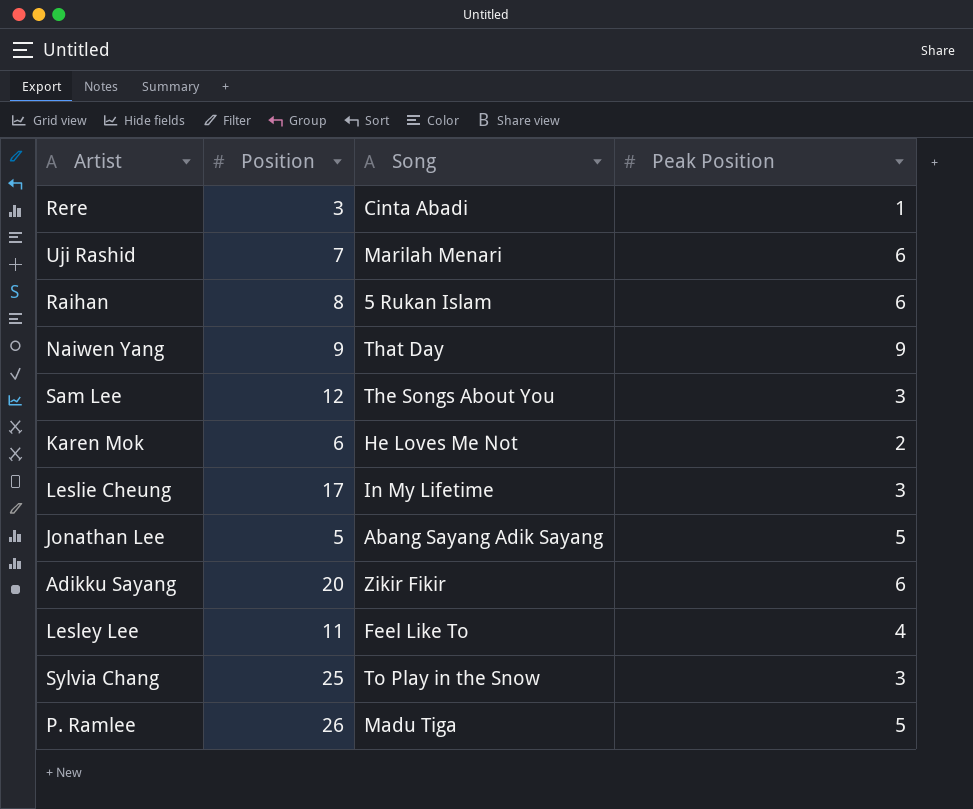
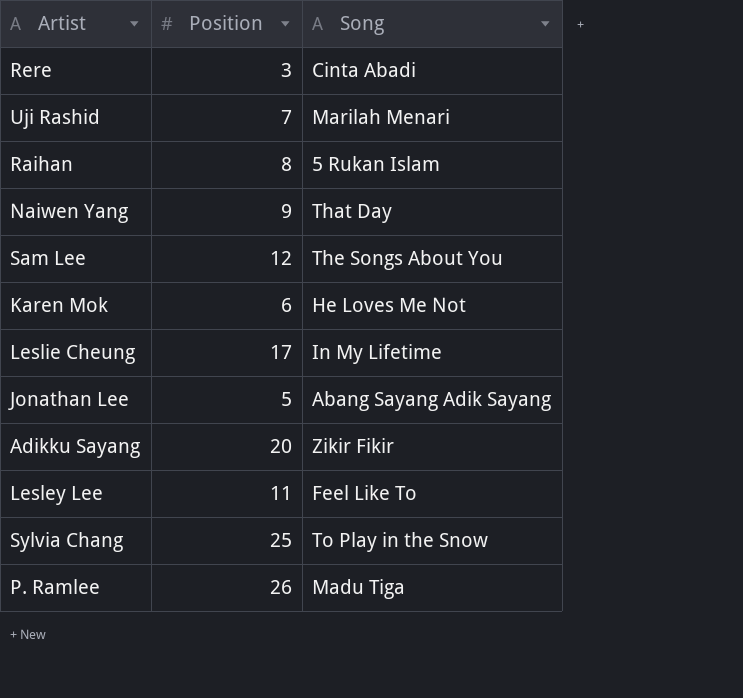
column Peak Position | position: 4 -> none

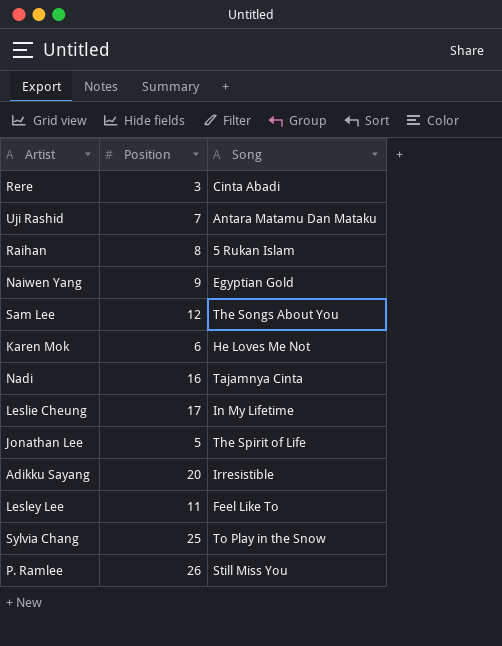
Uji Rashid | Song: Marilah Menari -> Antara Matamu Dan Mataku
Naiwen Yang | Song: That Day -> Egyptian Gold
row Nadi: none -> 16 | Tajamnya Cinta
Jonathan Lee | Song: Abang Sayang Adik Sayang -> The Spirit of Life
Adikku Sayang | Song: Zikir Fikir -> Irresistible
P. Ramlee | Song: Madu Tiga -> Still Miss You

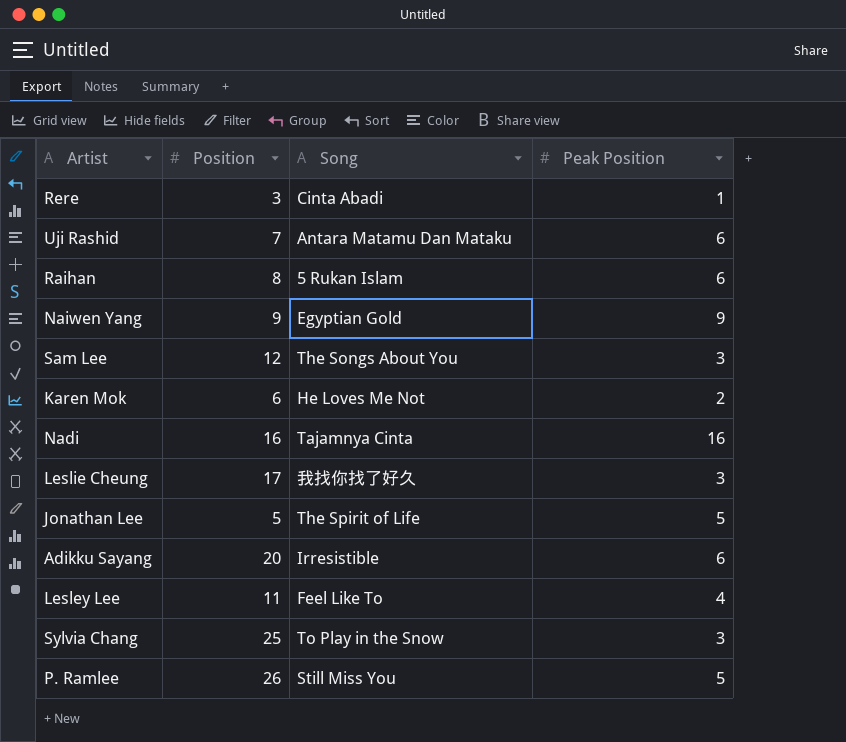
column Peak Position | position: none -> 4
Leslie Cheung | Song: In My Lifetime -> 我找你找了好久

